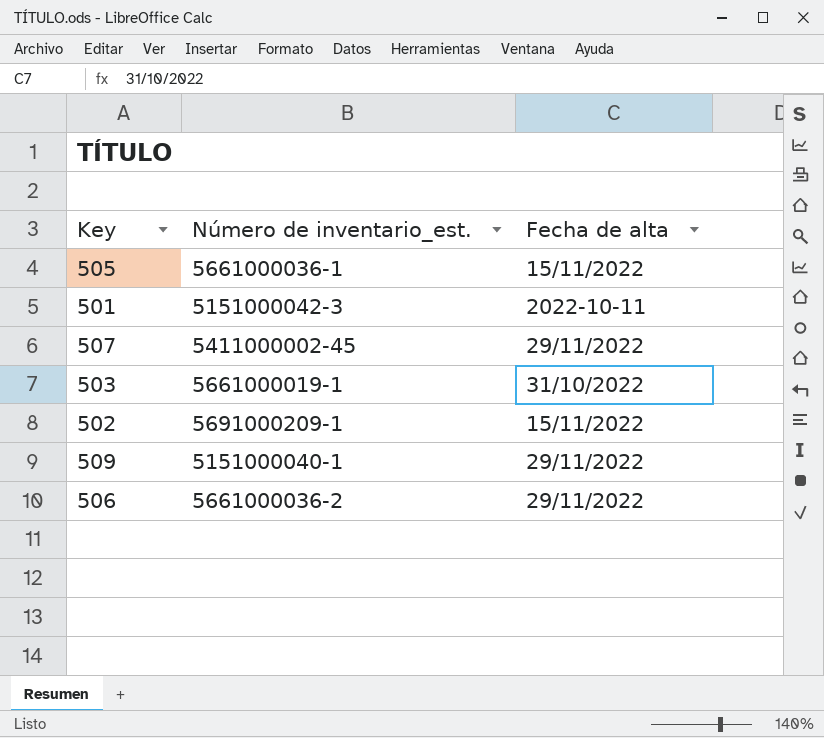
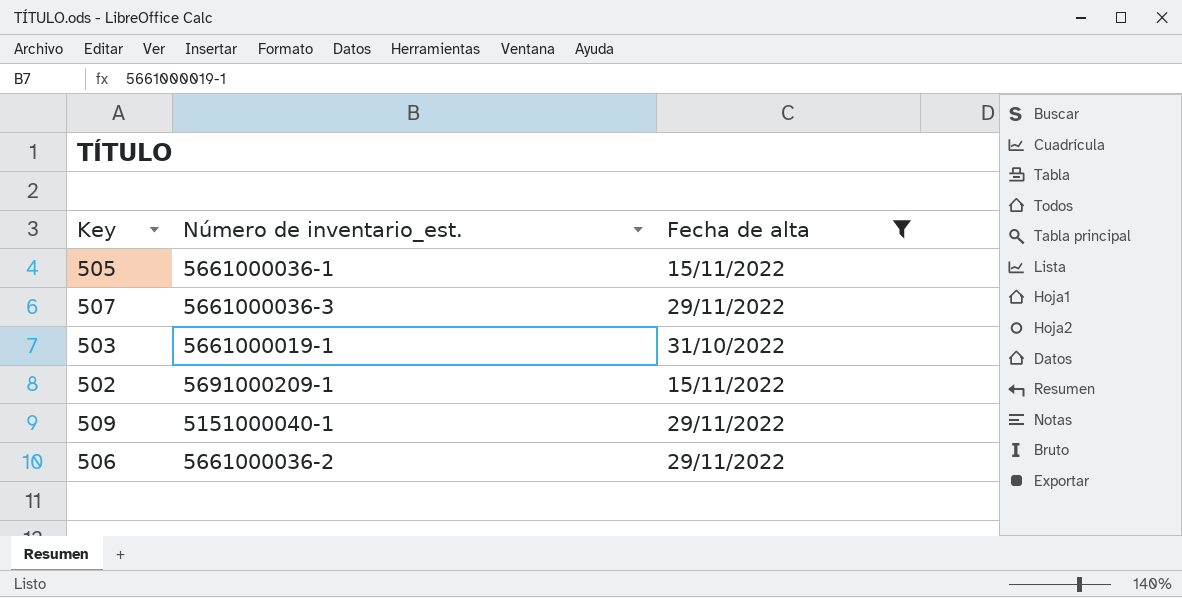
filter: none -> Fecha de alta != 2022-10-11
507 | Número de inventario_est.: 5411000002-45 -> 5661000036-3

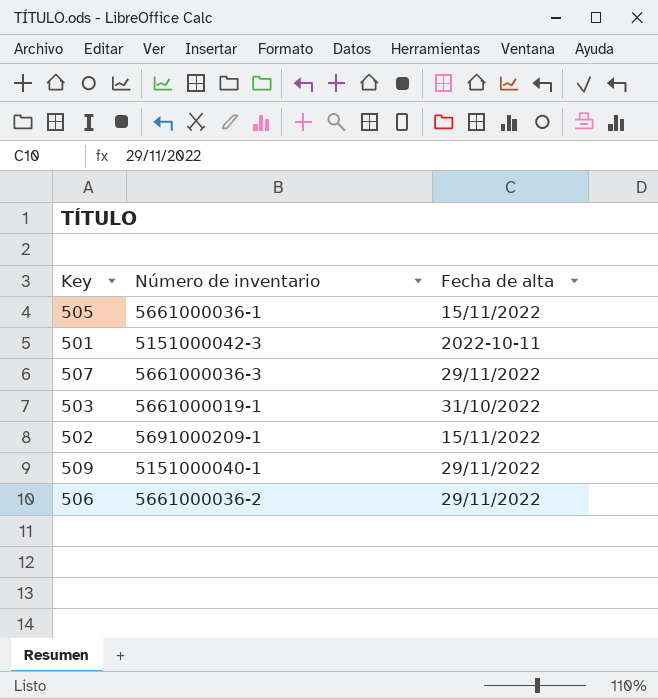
filter: Fecha de alta != 2022-10-11 -> none
column name: Número de inventario_est. -> Número de inventario

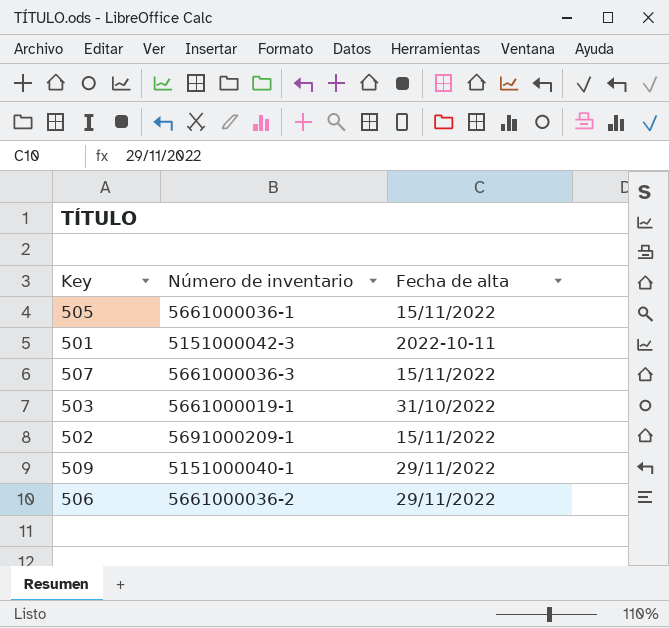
507 | Fecha de alta: 29/11/2022 -> 15/11/2022

